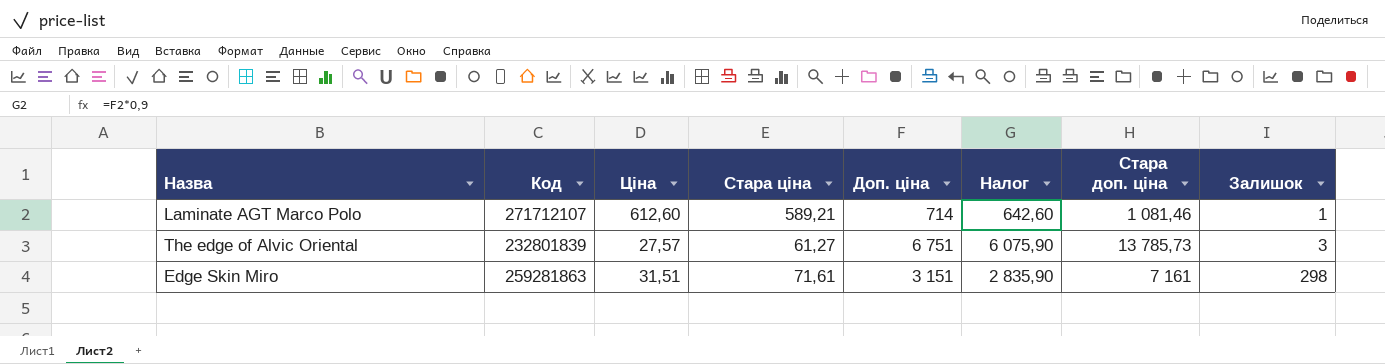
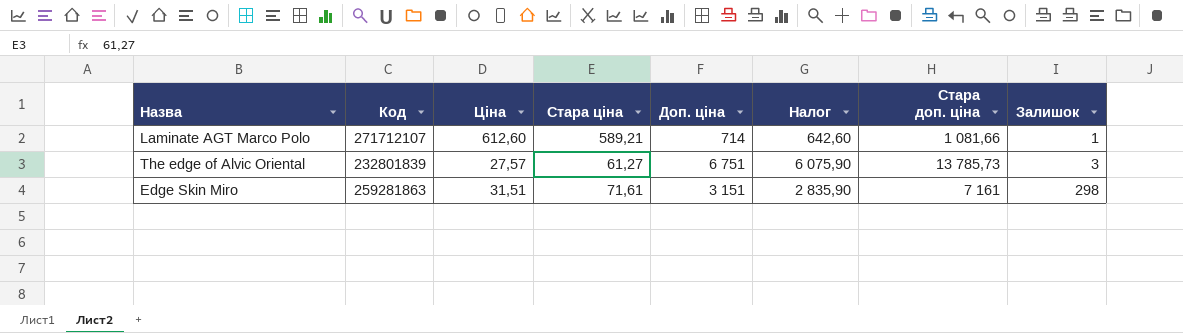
Laminate AGT Marco Polo | Стара доп. ціна: 1 081,46 -> 1 081,66

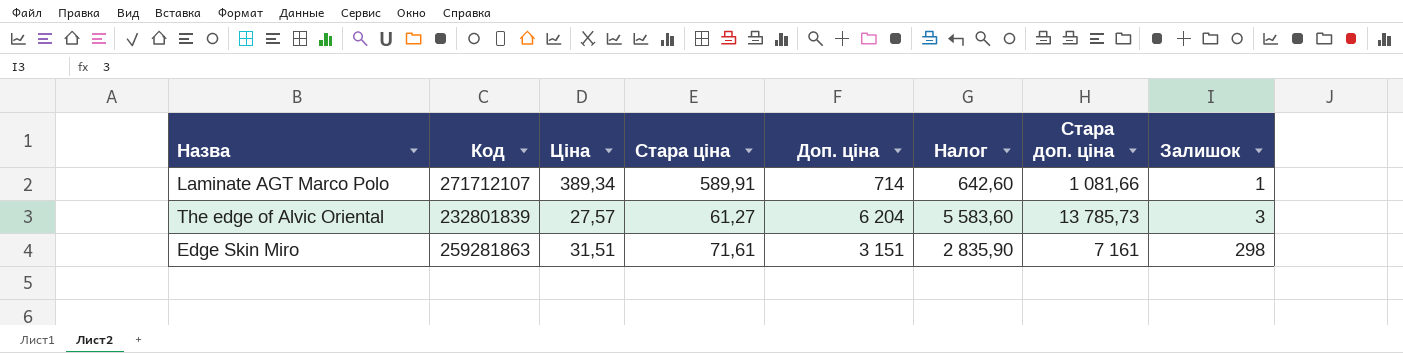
Laminate AGT Marco Polo | Ціна: 612,60 -> 389,34
Laminate AGT Marco Polo | Стара ціна: 589,21 -> 589,91
The edge of Alvic Oriental | Доп. ціна: 6 751 -> 6 204
The edge of Alvic Oriental | Налог: 6 075,90 -> 5 583,60

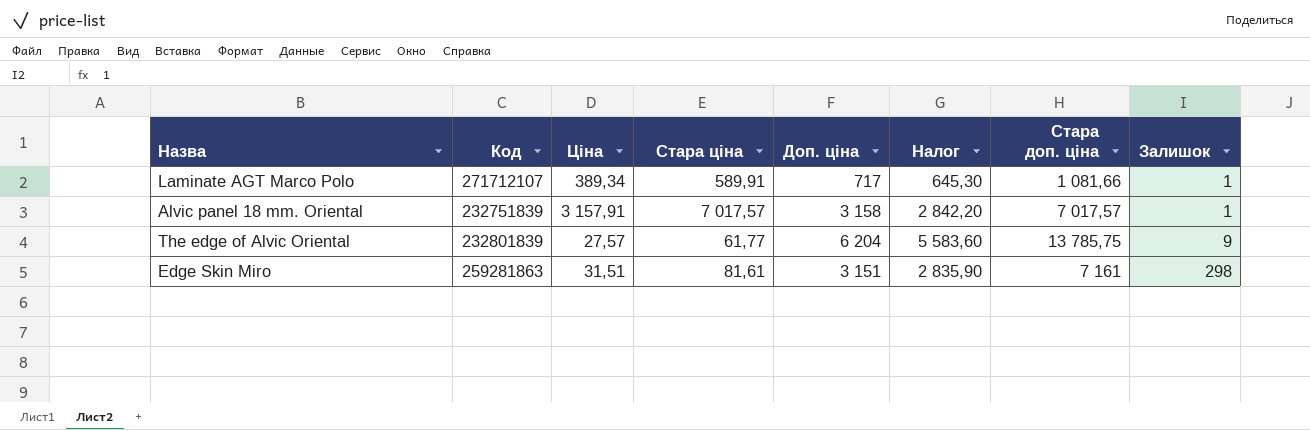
Laminate AGT Marco Polo | Доп. ціна: 714 -> 717
Laminate AGT Marco Polo | Налог: 642,60 -> 645,30
row Alvic panel 18 mm. Oriental: none -> 232751839 | 3 157,91 | 7 017,57 | 3 158 | 2 842,20 | 7 017,57 | 1
The edge of Alvic Oriental | Стара ціна: 61,27 -> 61,77
The edge of Alvic Oriental | Стара доп. ціна: 13 785,73 -> 13 785,75
The edge of Alvic Oriental | Залишок: 3 -> 9
Edge Skin Miro | Стара ціна: 71,61 -> 81,61

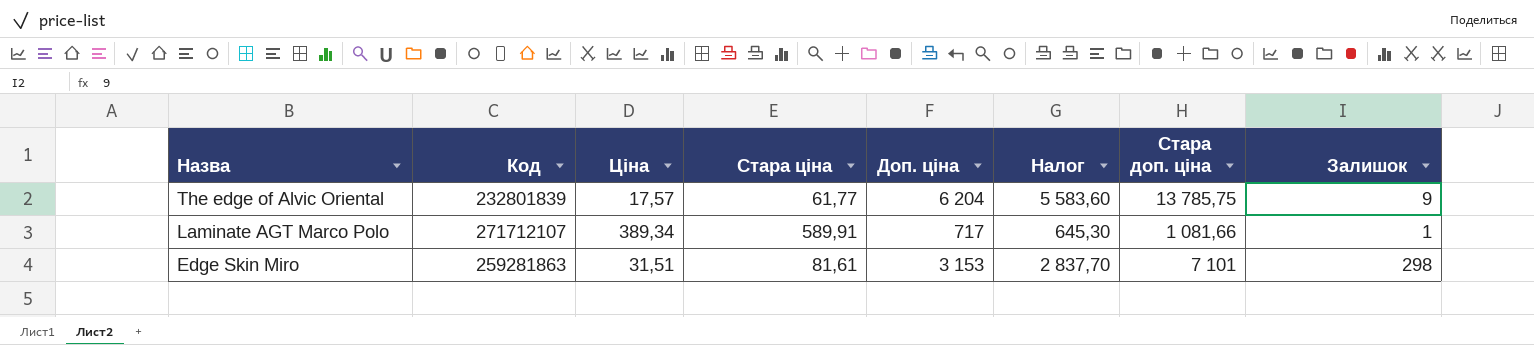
row order: Залишок ascending -> Назва descending
row Alvic panel 18 mm. Oriental: 232751839 | 3 157,91 | 7 017,57 | 3 158 | 2 842,20 | 7 017,57 | 1 -> none
The edge of Alvic Oriental | Ціна: 27,57 -> 17,57
Edge Skin Miro | Доп. ціна: 3 151 -> 3 153
Edge Skin Miro | Налог: 2 835,90 -> 2 837,70
Edge Skin Miro | Стара доп. ціна: 7 161 -> 7 101

